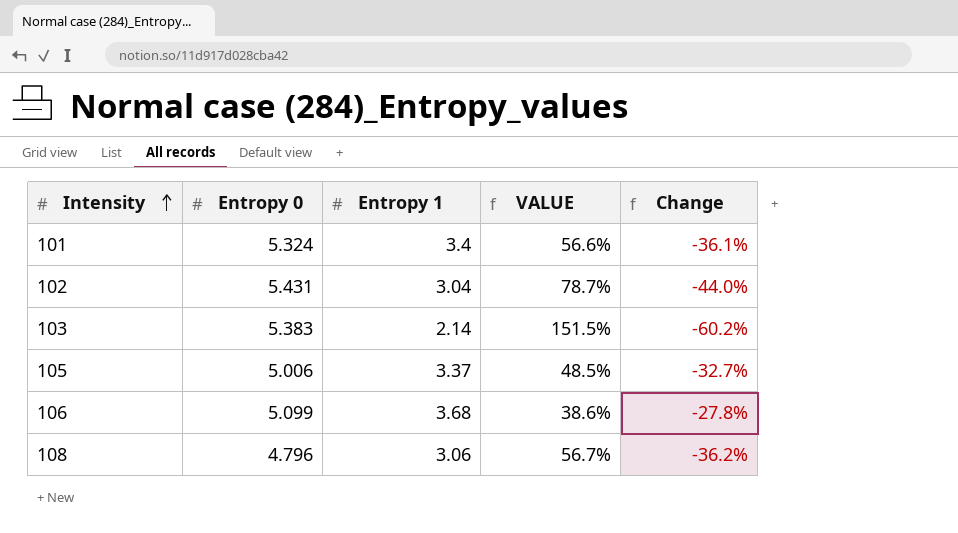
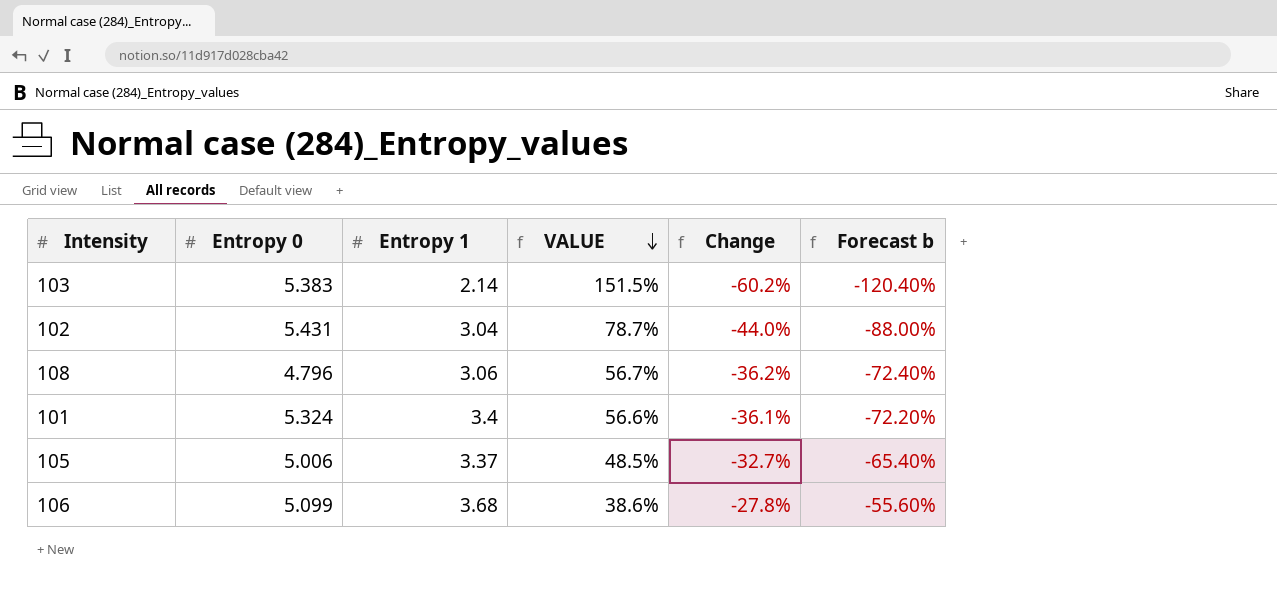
row order: Intensity ascending -> VALUE descending
column Forecast b | formula: none -> [Change] * 2

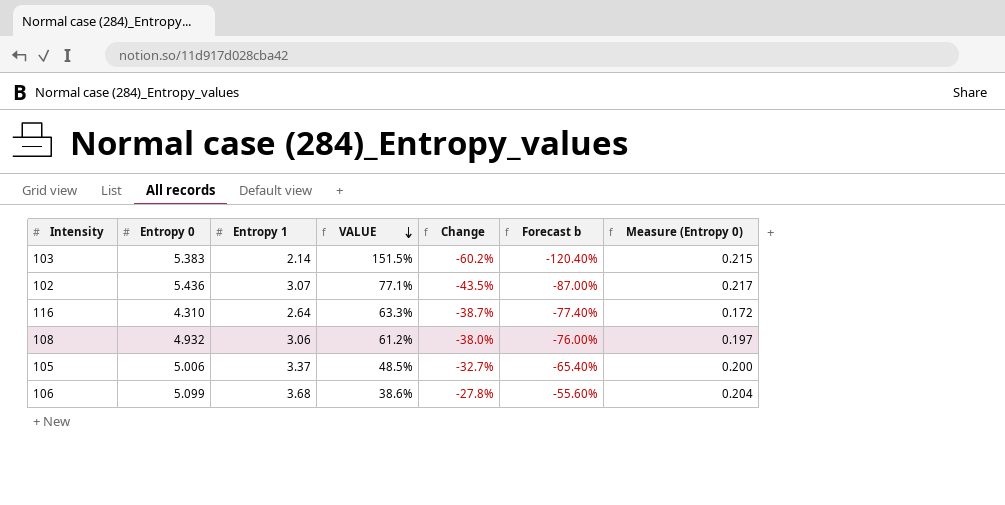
column Measure (Entropy 0) | formula: none -> [Entropy 0] * 0.04
row 101: 5.324 | 3.4 | 56.6% | -36.1% | -72.20% -> none
102 | Entropy 0: 5.431 -> 5.436
102 | Entropy 1: 3.04 -> 3.07
102 | VALUE: 78.7% -> 77.1%
102 | Change: -44.0% -> -43.5%
102 | Forecast b: -88.00% -> -87.00%
row 116: none -> 4.310 | 2.64 | 63.3% | -38.7% | -77.40% | 0.172
108 | Entropy 0: 4.796 -> 4.932
108 | VALUE: 56.7% -> 61.2%
108 | Change: -36.2% -> -38.0%
108 | Forecast b: -72.40% -> -76.00%

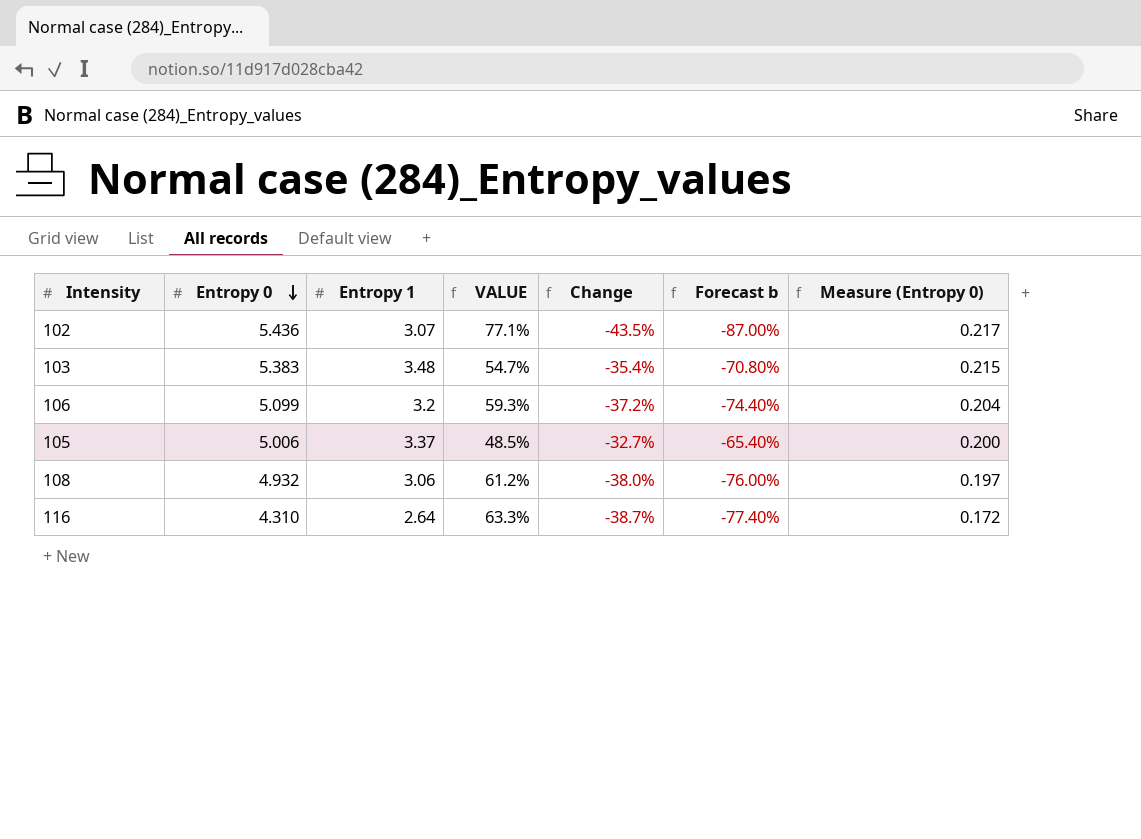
row order: VALUE descending -> Entropy 0 descending
103 | Entropy 1: 2.14 -> 3.48
103 | VALUE: 151.5% -> 54.7%
103 | Change: -60.2% -> -35.4%
103 | Forecast b: -120.40% -> -70.80%
106 | Entropy 1: 3.68 -> 3.2
106 | VALUE: 38.6% -> 59.3%
106 | Change: -27.8% -> -37.2%
106 | Forecast b: -55.60% -> -74.40%

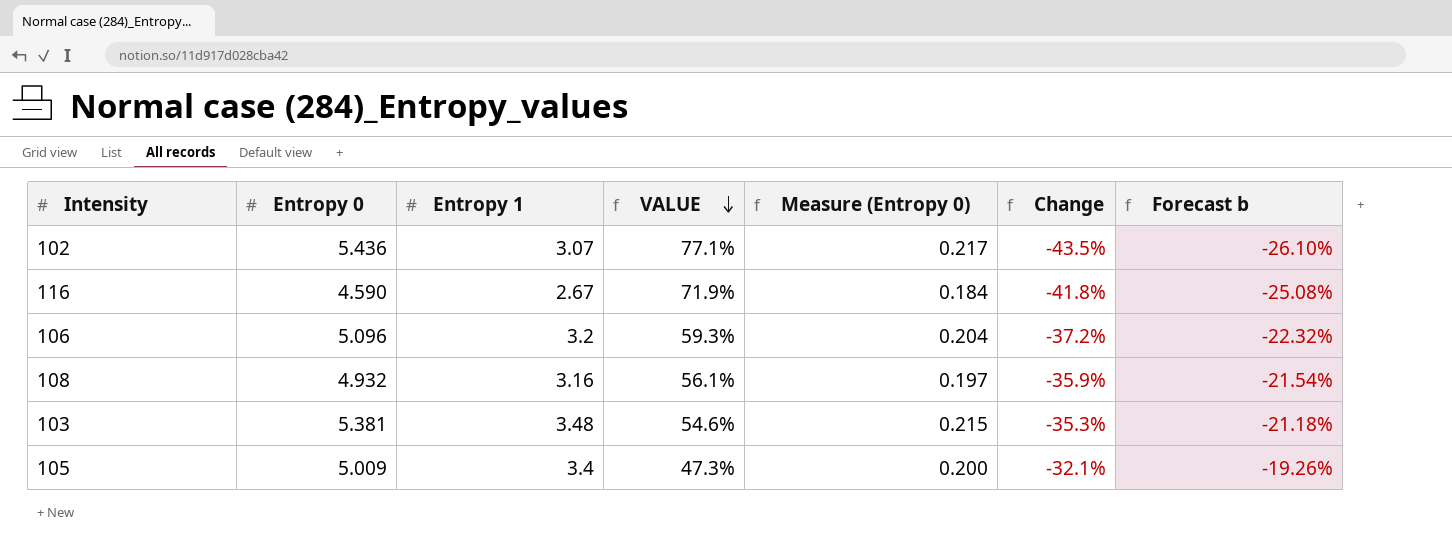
row order: Entropy 0 descending -> VALUE descending
column Measure (Entropy 0) | position: 7 -> 5
column Forecast b | formula: [Change] * 2 -> [Change] * 0.6
116 | Entropy 0: 4.310 -> 4.590
116 | Entropy 1: 2.64 -> 2.67
116 | VALUE: 63.3% -> 71.9%
116 | Measure (Entropy 0): 0.172 -> 0.184
116 | Change: -38.7% -> -41.8%
106 | Entropy 0: 5.099 -> 5.096
108 | Entropy 1: 3.06 -> 3.16
108 | VALUE: 61.2% -> 56.1%
108 | Change: -38.0% -> -35.9%
103 | Entropy 0: 5.383 -> 5.381
103 | VALUE: 54.7% -> 54.6%
103 | Change: -35.4% -> -35.3%
105 | Entropy 0: 5.006 -> 5.009
105 | Entropy 1: 3.37 -> 3.4
105 | VALUE: 48.5% -> 47.3%
105 | Change: -32.7% -> -32.1%

